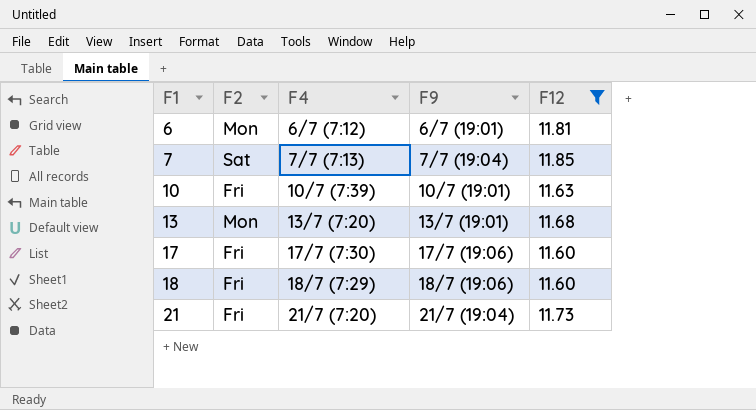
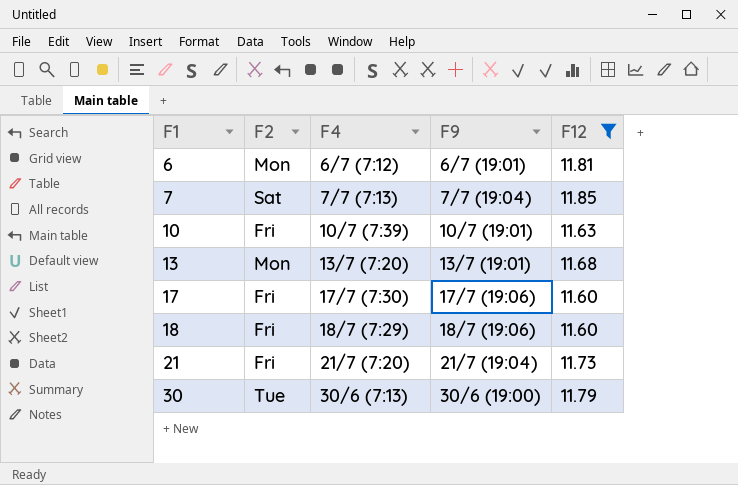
row 30: none -> Tue | 30/6 (7:13) | 30/6 (19:00) | 11.79

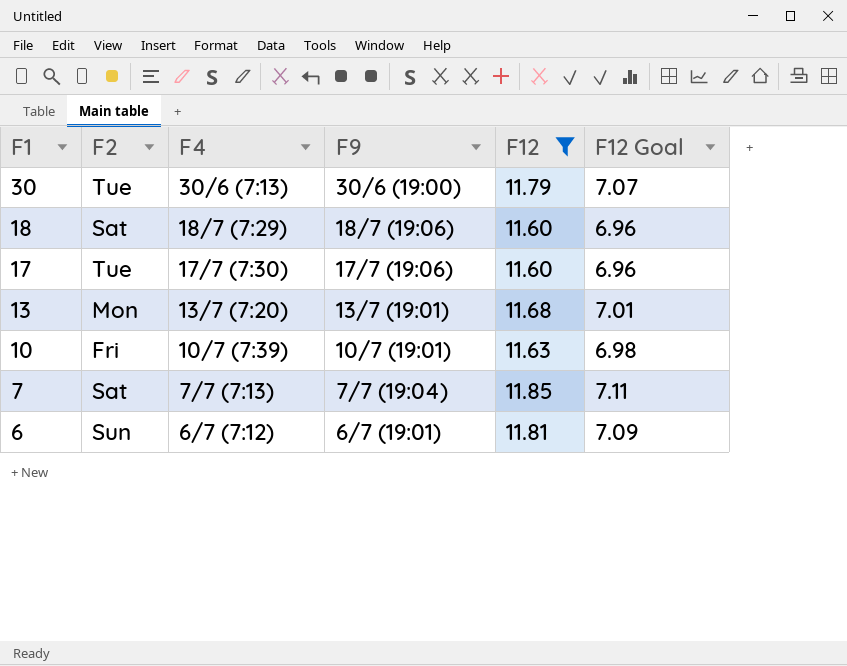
row order: F1 ascending -> F1 descending
column F12 Goal | formula: none -> [F12] * 0.6
row 21: Fri | 21/7 (7:20) | 21/7 (19:04) | 11.73 -> none
18 | F2: Fri -> Sat
17 | F2: Fri -> Tue
6 | F2: Mon -> Sun

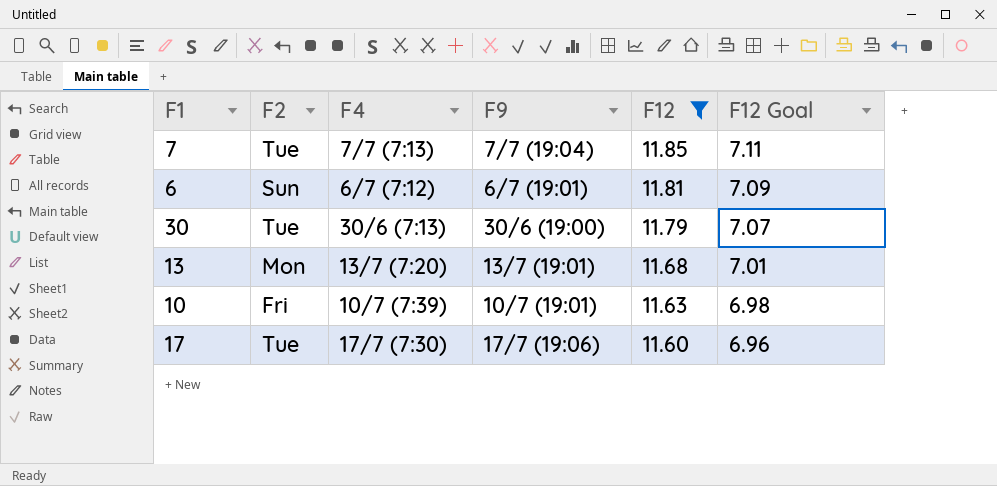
row order: F1 descending -> F12 descending
row 18: Sat | 18/7 (7:29) | 18/7 (19:06) | 11.60 | 6.96 -> none
7 | F2: Sat -> Tue

